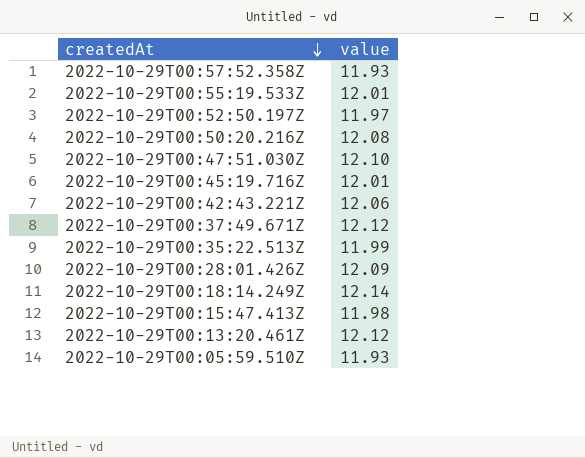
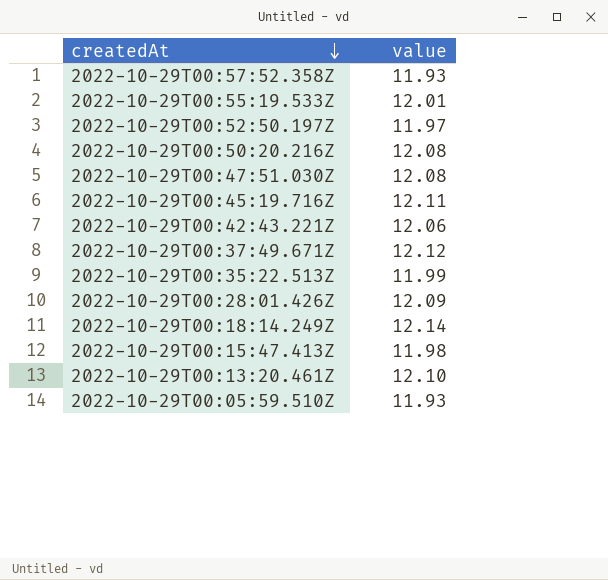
2022-10-29T00:47:51.030Z | value: 12.10 -> 12.08
2022-10-29T00:45:19.716Z | value: 12.01 -> 12.11
2022-10-29T00:13:20.461Z | value: 12.12 -> 12.10

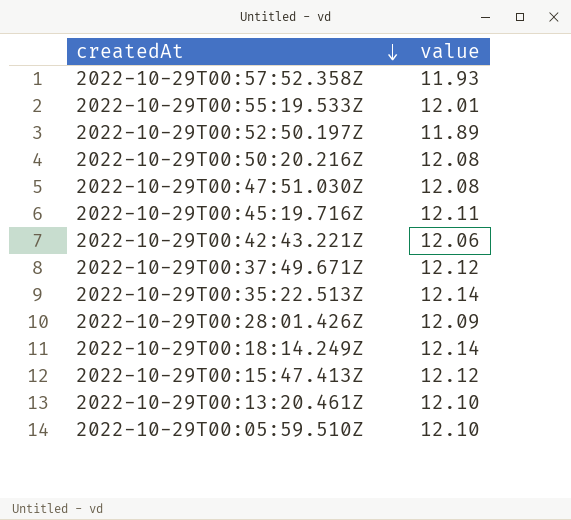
2022-10-29T00:52:50.197Z | value: 11.97 -> 11.89
2022-10-29T00:35:22.513Z | value: 11.99 -> 12.14
2022-10-29T00:15:47.413Z | value: 11.98 -> 12.12
2022-10-29T00:05:59.510Z | value: 11.93 -> 12.10

